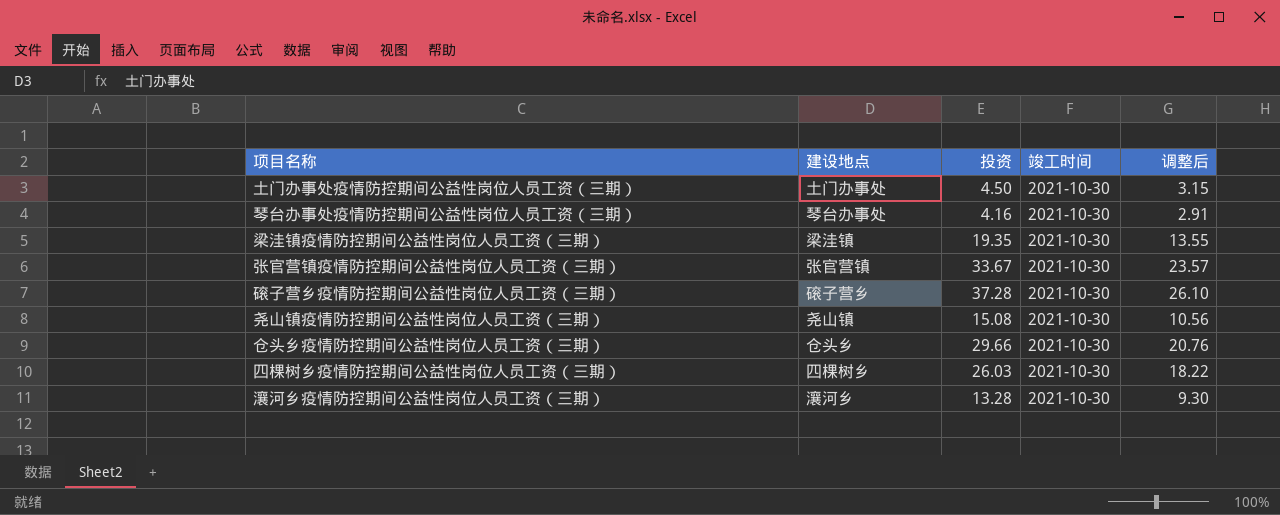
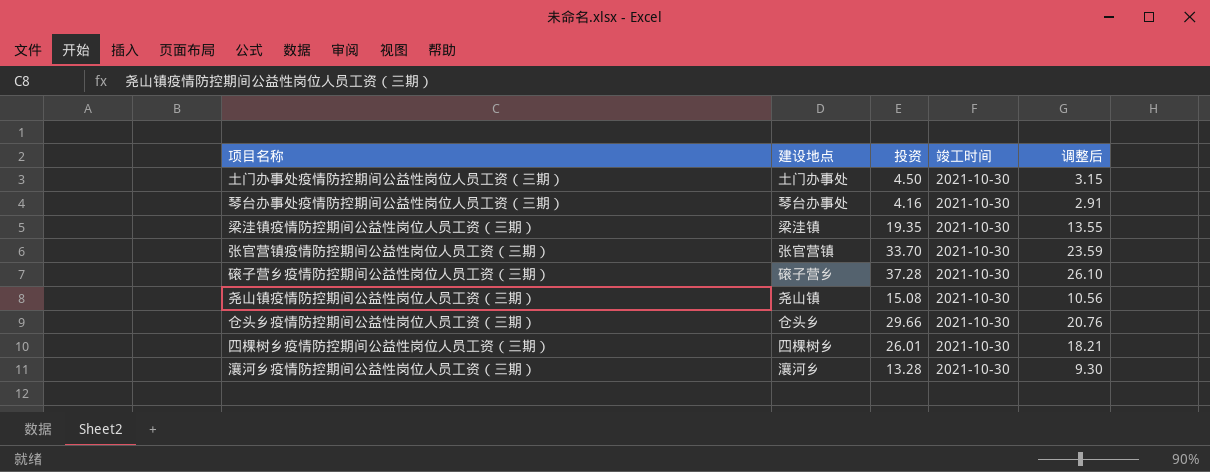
张官营镇疫情防控期间公益性岗位人员工资（三期） | 投资: 33.67 -> 33.70
张官营镇疫情防控期间公益性岗位人员工资（三期） | 调整后: 23.57 -> 23.59
四棵树乡疫情防控期间公益性岗位人员工资（三期） | 投资: 26.03 -> 26.01
四棵树乡疫情防控期间公益性岗位人员工资（三期） | 调整后: 18.22 -> 18.21

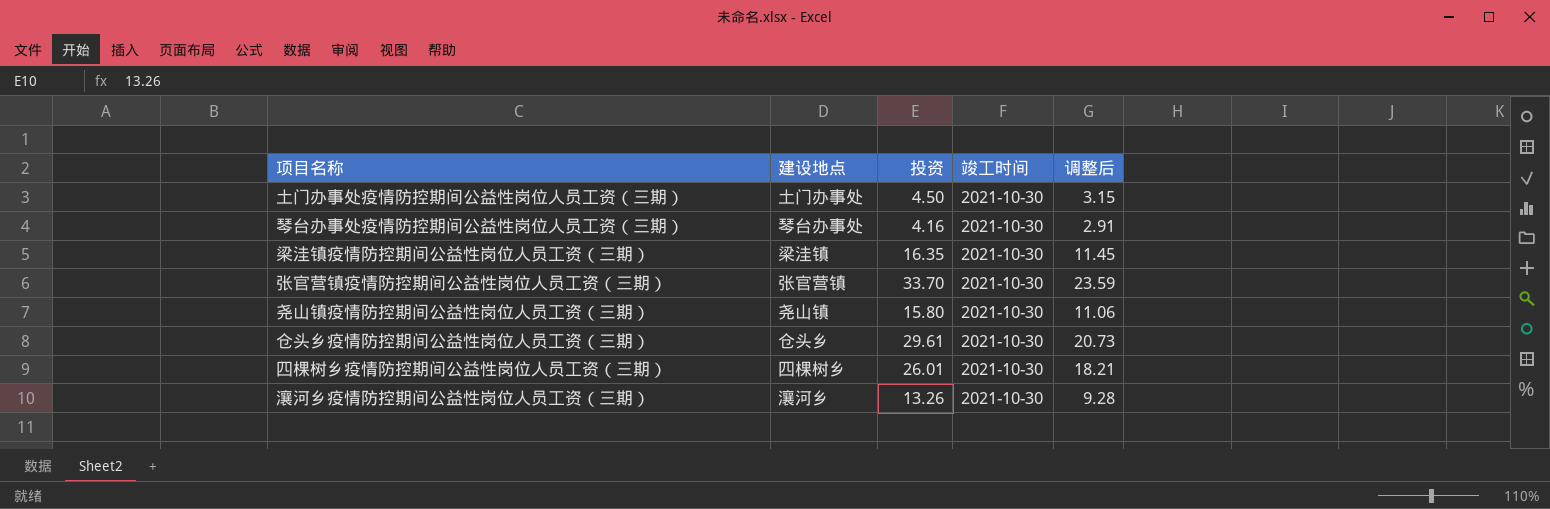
row 磙子营乡疫情防控期间公益性岗位人员工资（三期）: 磙子营乡 | 37.28 | 2021-10-30 | 26.10 -> none
梁洼镇疫情防控期间公益性岗位人员工资（三期） | 投资: 19.35 -> 16.35
梁洼镇疫情防控期间公益性岗位人员工资（三期） | 调整后: 13.55 -> 11.45
尧山镇疫情防控期间公益性岗位人员工资（三期） | 投资: 15.08 -> 15.80
尧山镇疫情防控期间公益性岗位人员工资（三期） | 调整后: 10.56 -> 11.06
仓头乡疫情防控期间公益性岗位人员工资（三期） | 投资: 29.66 -> 29.61
仓头乡疫情防控期间公益性岗位人员工资（三期） | 调整后: 20.76 -> 20.73
瀼河乡疫情防控期间公益性岗位人员工资（三期） | 投资: 13.28 -> 13.26
瀼河乡疫情防控期间公益性岗位人员工资（三期） | 调整后: 9.30 -> 9.28

